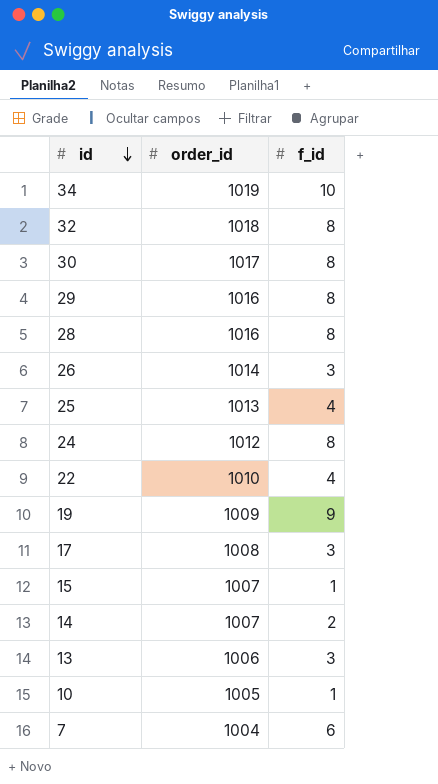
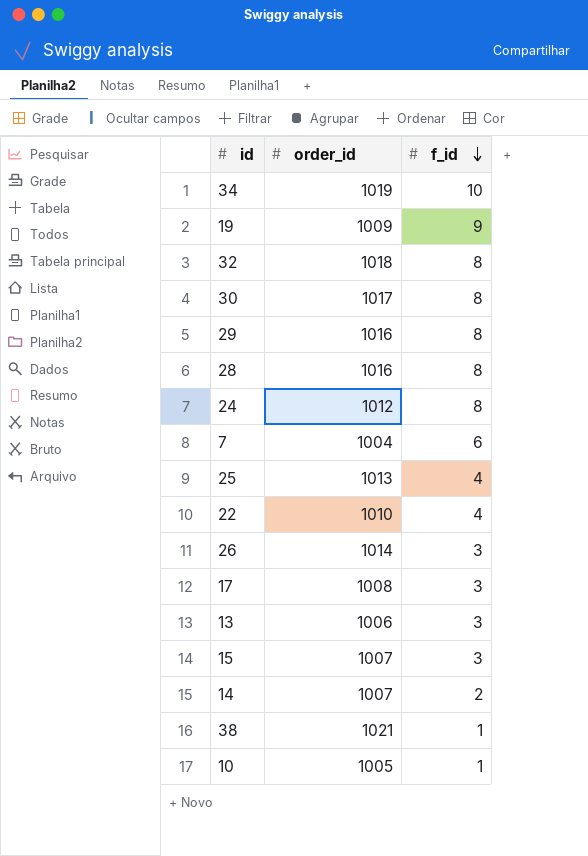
row order: id descending -> f_id descending
15 | f_id: 1 -> 3
row 38: none -> 1021 | 1

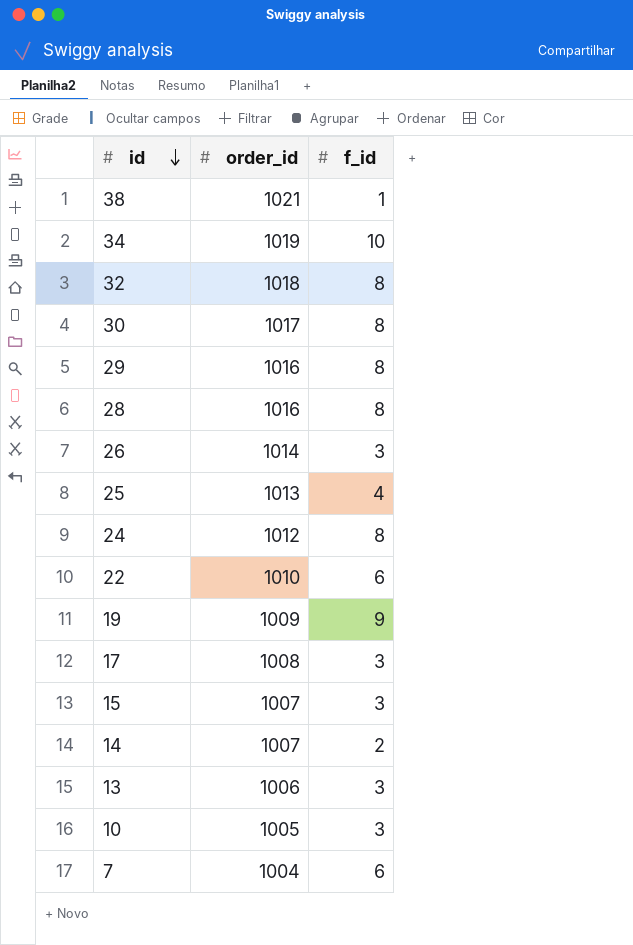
row order: f_id descending -> id descending
22 | f_id: 4 -> 6
10 | f_id: 1 -> 3

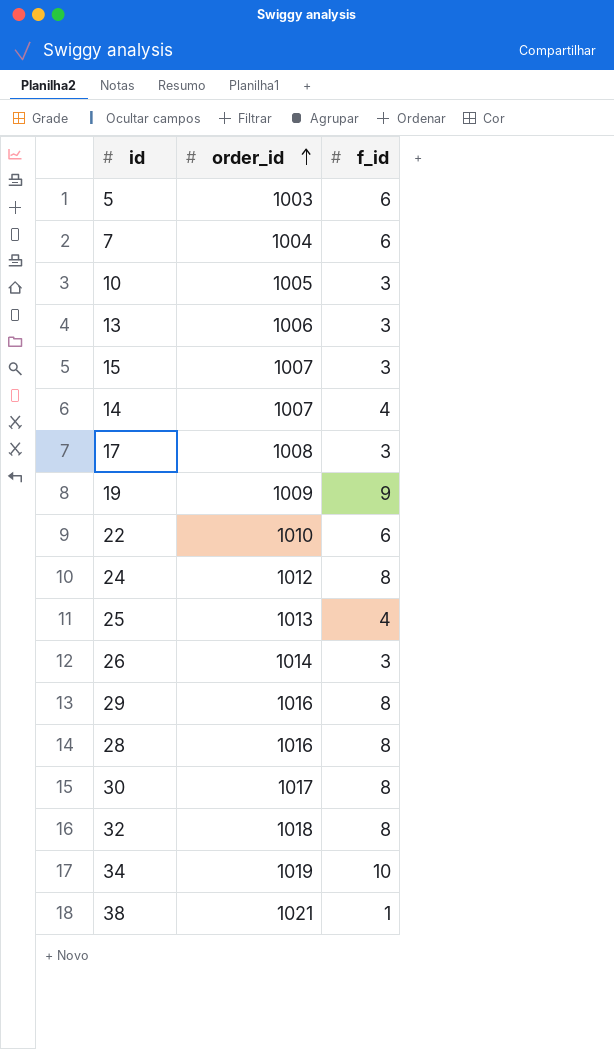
row order: id descending -> order_id ascending
row 5: none -> 1003 | 6
14 | f_id: 2 -> 4

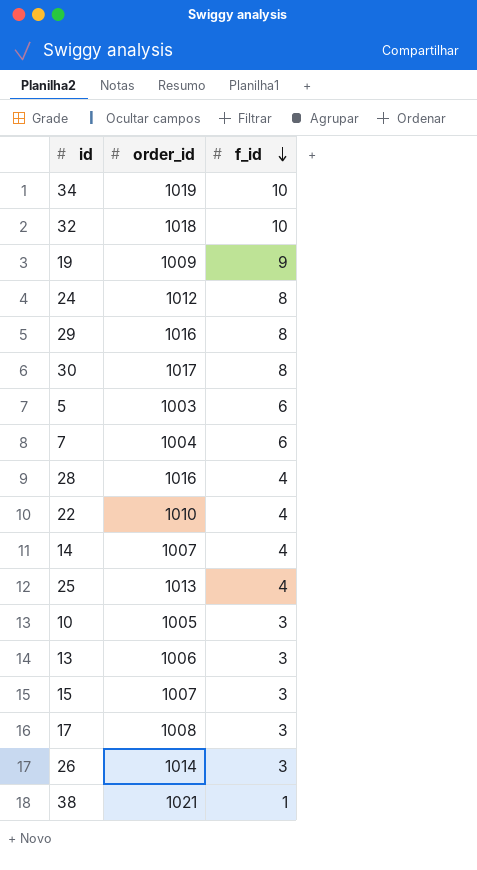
row order: order_id ascending -> f_id descending
32 | f_id: 8 -> 10
28 | f_id: 8 -> 4
22 | f_id: 6 -> 4

